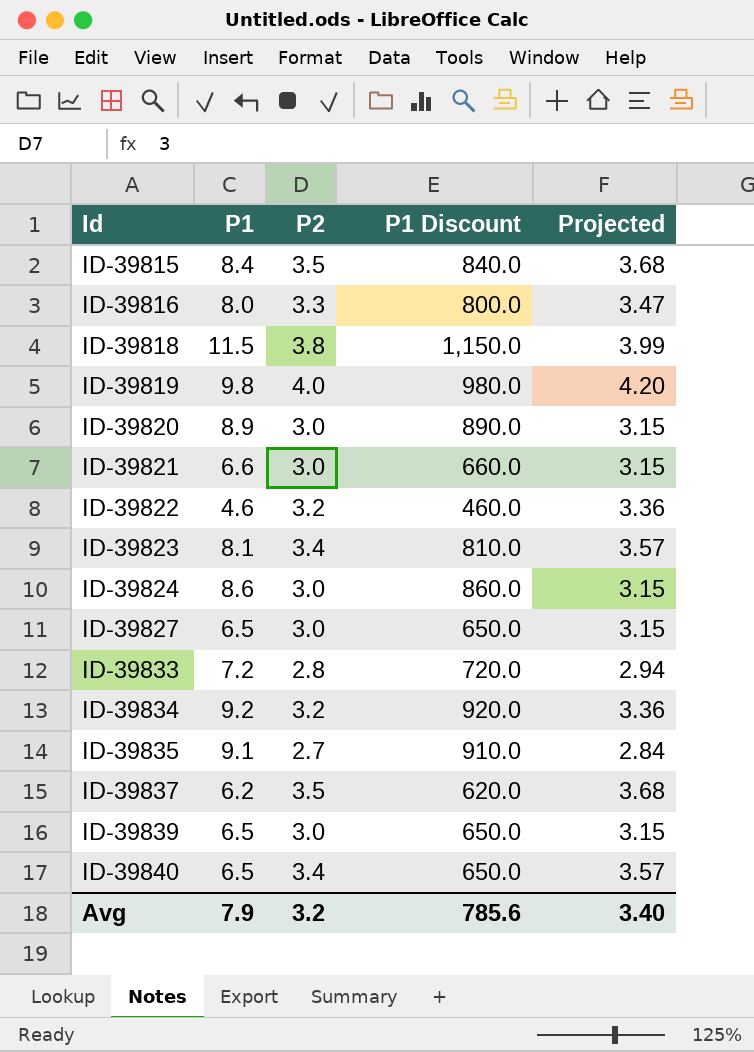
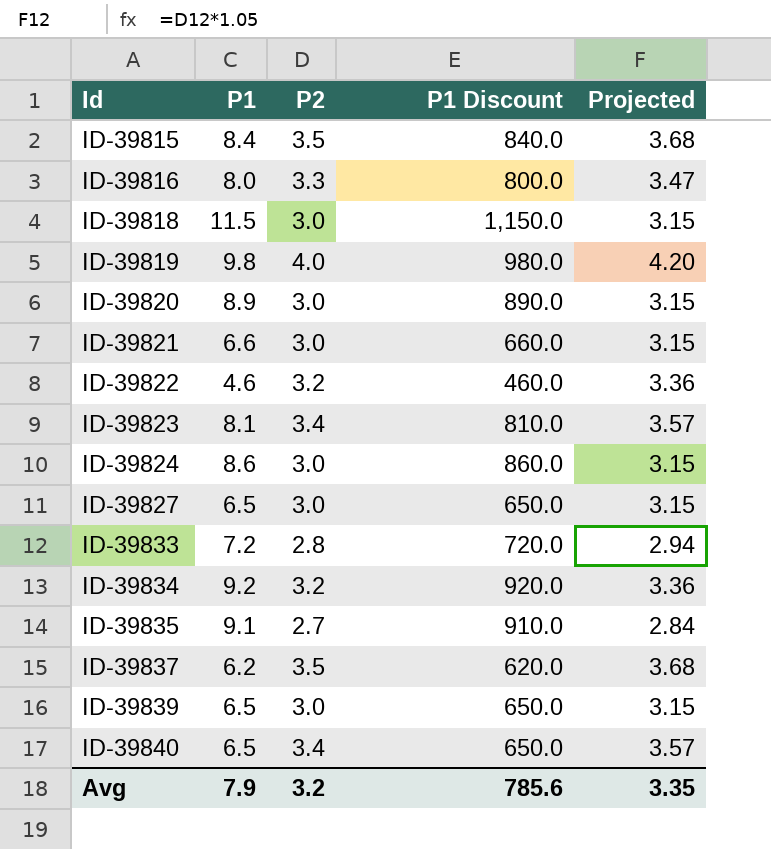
ID-39818 | P2: 3.8 -> 3.0
ID-39818 | Projected: 3.99 -> 3.15
Avg | Projected: 3.40 -> 3.35

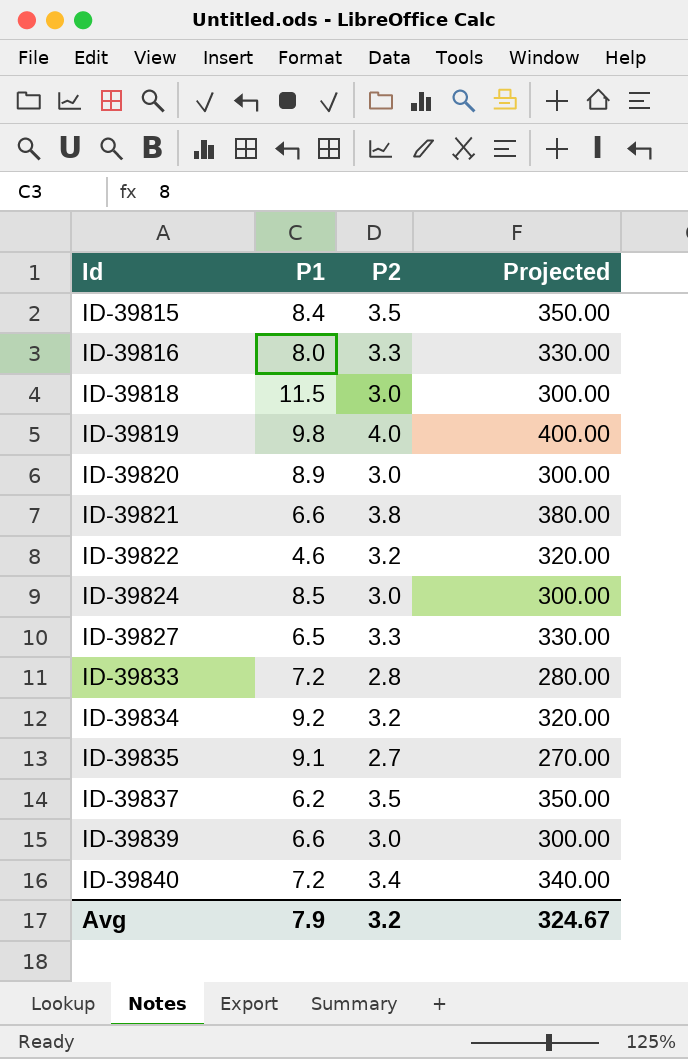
column P1 Discount | formula: [P1] * 100 -> none
column Projected | formula: [P2] * 1.05 -> [P2] * 100
row ID-39823: 8.1 | 3.4 | 810.0 | 3.57 -> none
ID-39821 | P2: 3.0 -> 3.8
ID-39824 | P1: 8.6 -> 8.5
ID-39827 | P2: 3.0 -> 3.3
ID-39839 | P1: 6.5 -> 6.6
ID-39840 | P1: 6.5 -> 7.2
Avg | Projected: 3.35 -> 324.67

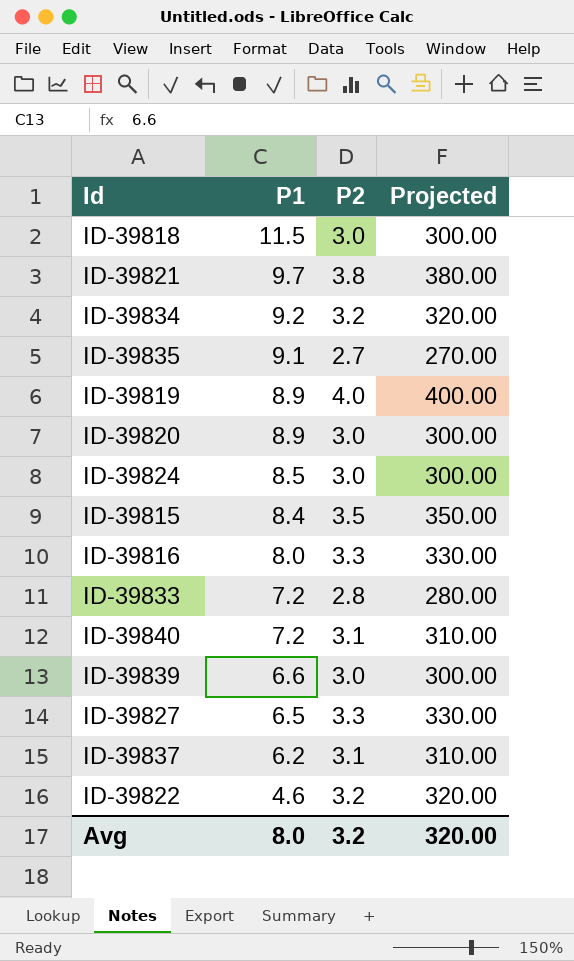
row order: Id ascending -> P1 descending
ID-39821 | P1: 6.6 -> 9.7
ID-39819 | P1: 9.8 -> 8.9
ID-39840 | P2: 3.4 -> 3.1
ID-39840 | Projected: 340.00 -> 310.00
ID-39837 | P2: 3.5 -> 3.1
ID-39837 | Projected: 350.00 -> 310.00
Avg | P1: 7.9 -> 8.0
Avg | Projected: 324.67 -> 320.00

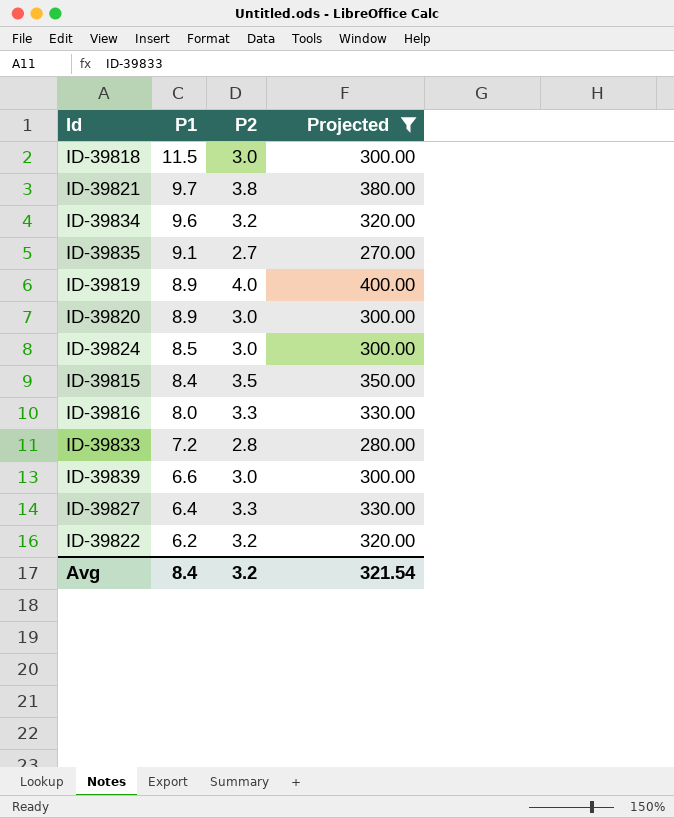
filter: none -> Projected != 310.00
ID-39834 | P1: 9.2 -> 9.6
ID-39827 | P1: 6.5 -> 6.4
ID-39822 | P1: 4.6 -> 6.2
Avg | P1: 8.0 -> 8.4
Avg | Projected: 320.00 -> 321.54

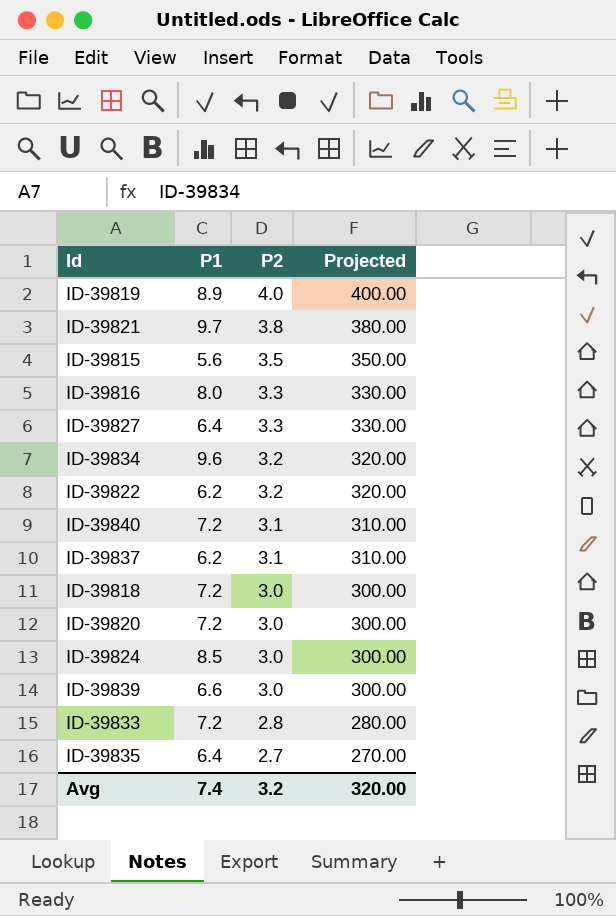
filter: Projected != 310.00 -> none
row order: P1 descending -> P2 descending
ID-39815 | P1: 8.4 -> 5.6
ID-39818 | P1: 11.5 -> 7.2
ID-39820 | P1: 8.9 -> 7.2
ID-39835 | P1: 9.1 -> 6.4
Avg | P1: 8.4 -> 7.4
Avg | Projected: 321.54 -> 320.00

